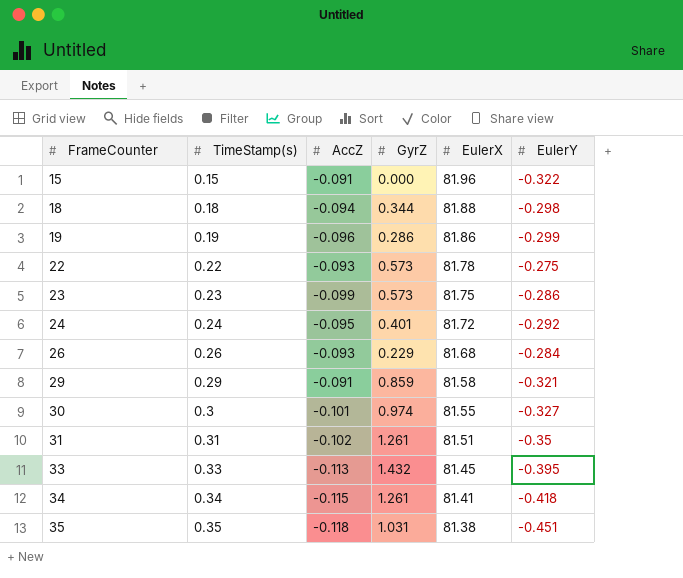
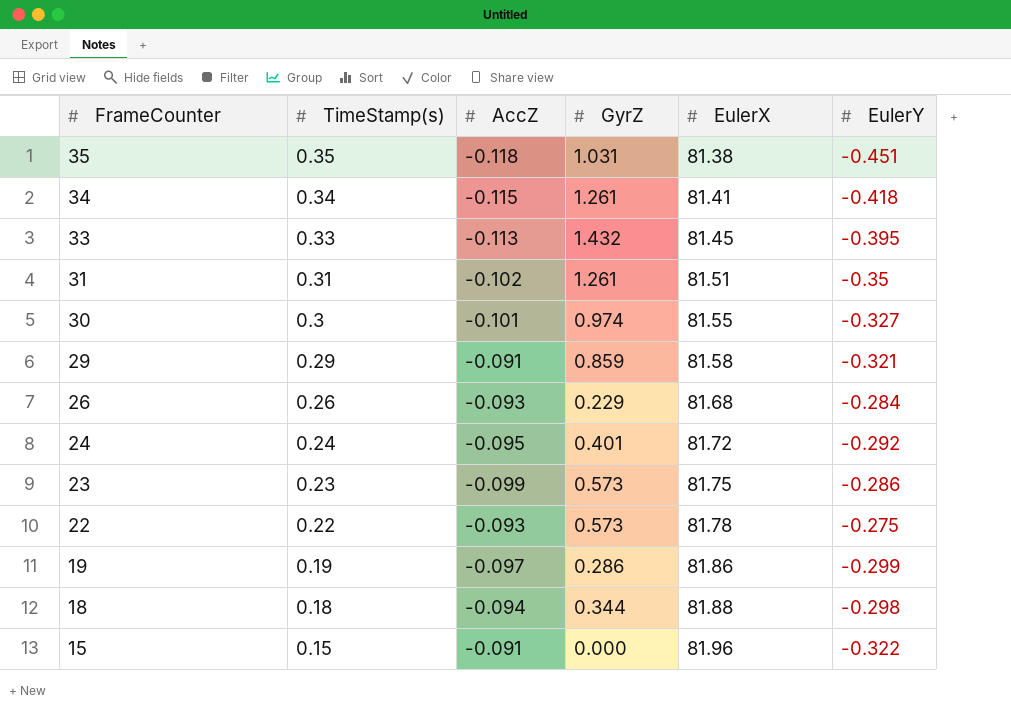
row order: FrameCounter ascending -> FrameCounter descending
19 | AccZ: -0.096 -> -0.097

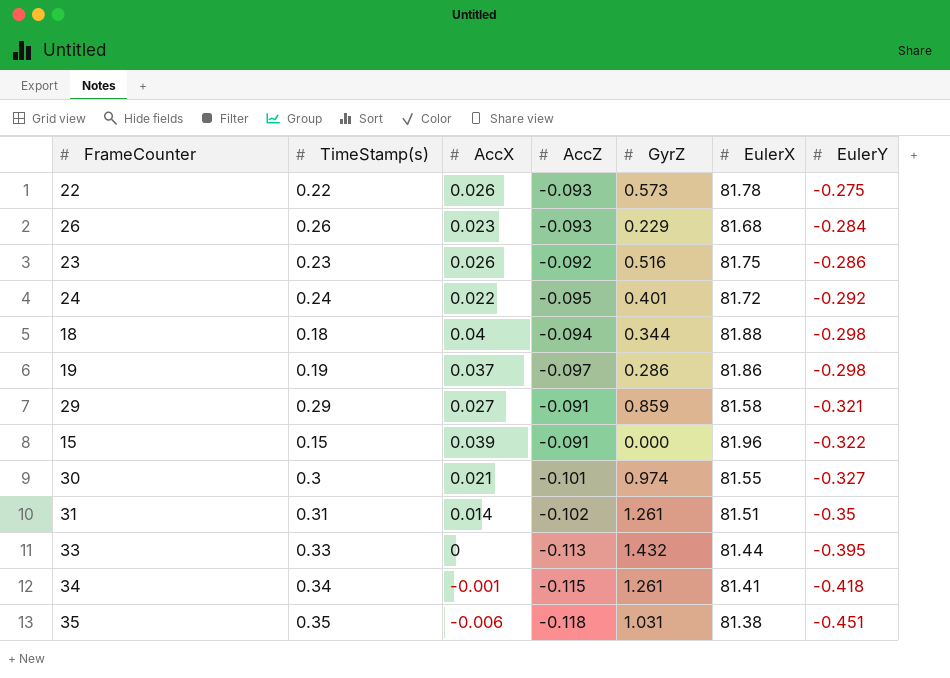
row order: FrameCounter descending -> EulerY descending
column AccX | position: none -> 3
23 | AccZ: -0.099 -> -0.092
23 | GyrZ: 0.573 -> 0.516
19 | EulerY: -0.299 -> -0.298
33 | EulerX: 81.45 -> 81.44

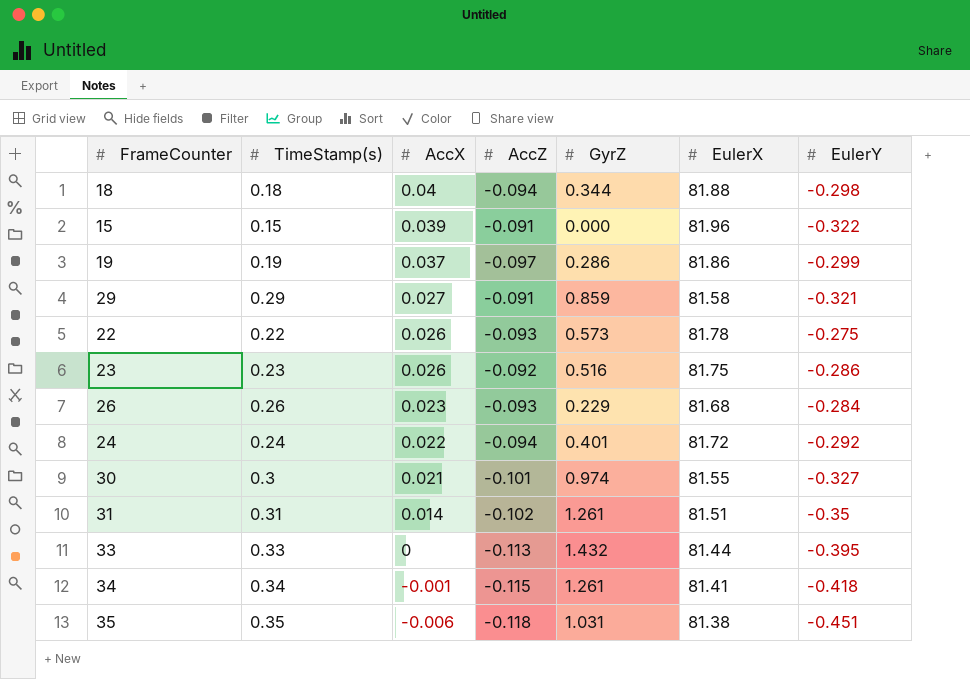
row order: EulerY descending -> AccX descending
19 | EulerY: -0.298 -> -0.299
24 | AccZ: -0.095 -> -0.094

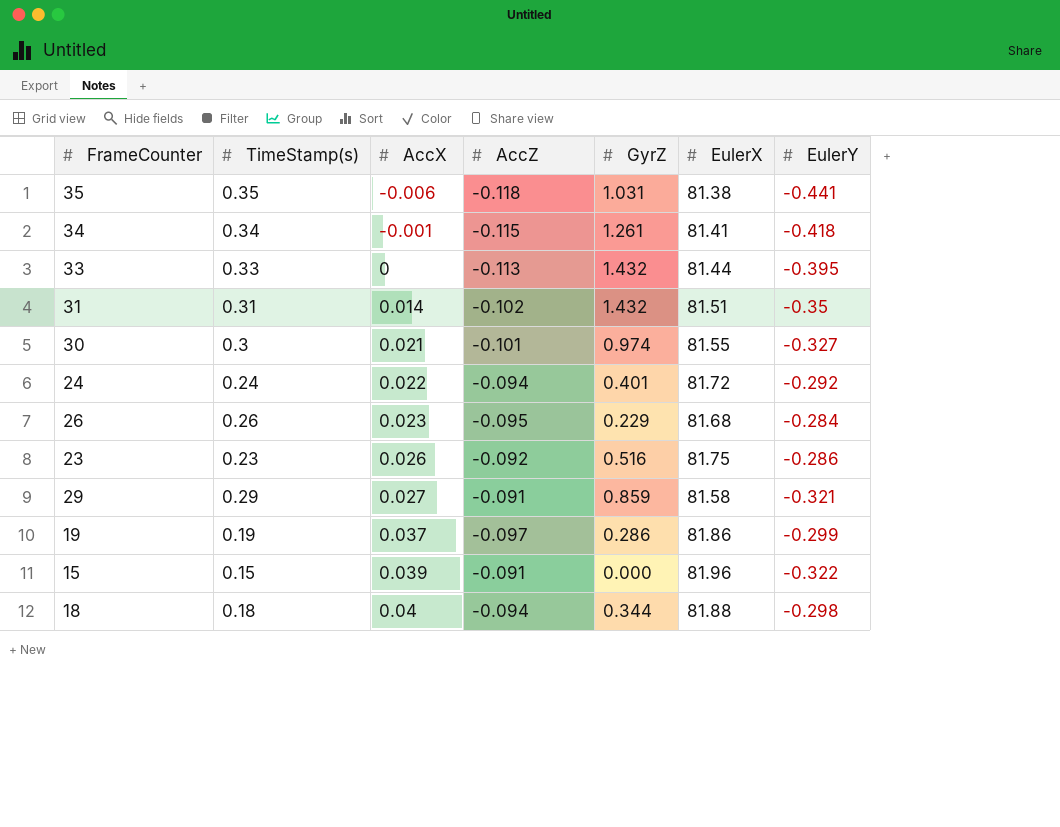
row order: AccX descending -> AccX ascending
row 22: 0.22 | 0.026 | -0.093 | 0.573 | 81.78 | -0.275 -> none
35 | EulerY: -0.451 -> -0.441
31 | GyrZ: 1.261 -> 1.432
26 | AccZ: -0.093 -> -0.095

